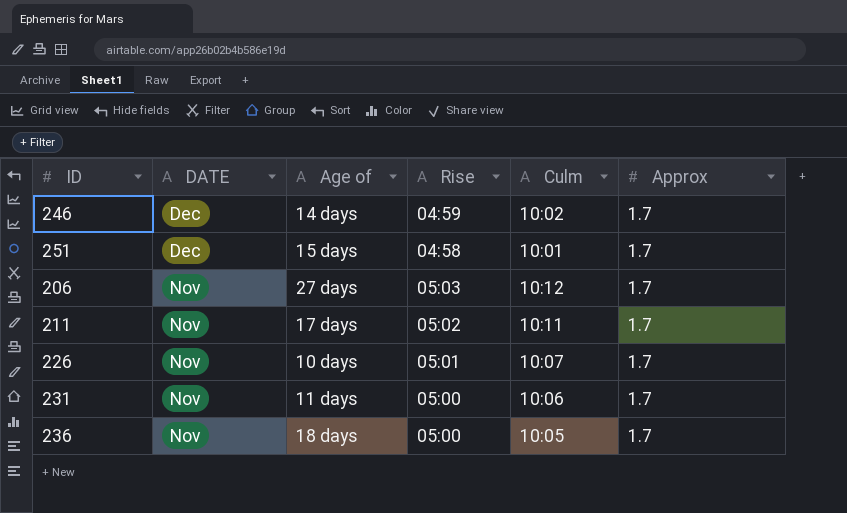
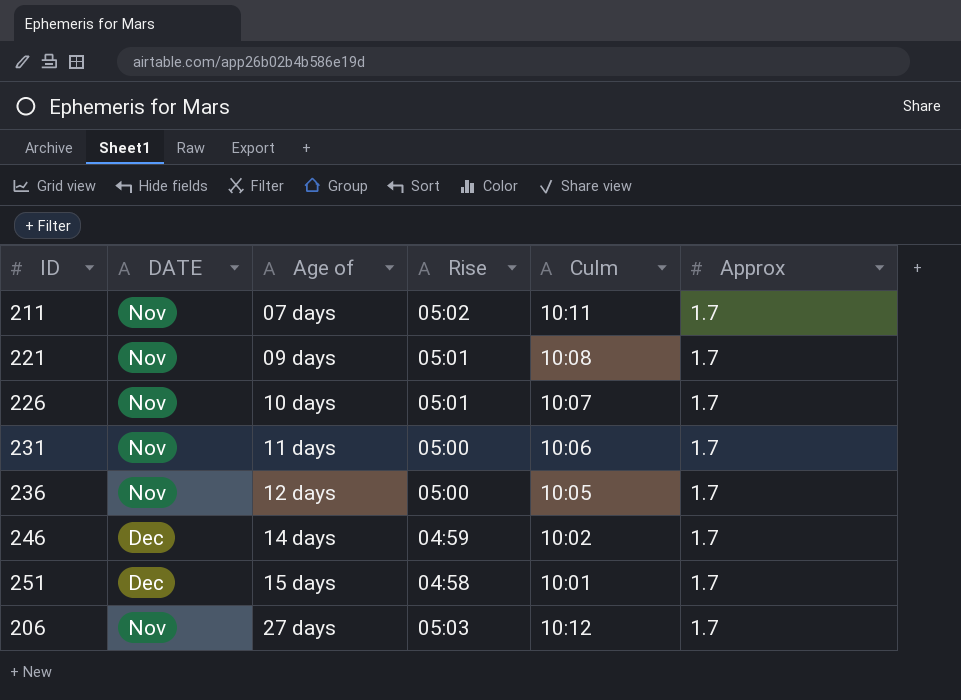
row order: DATE descending -> Age of ascending
211 | Age of: 17 days -> 07 days
row 221: none -> Nov | 09 days | 05:01 | 10:08 | 1.7
236 | Age of: 18 days -> 12 days

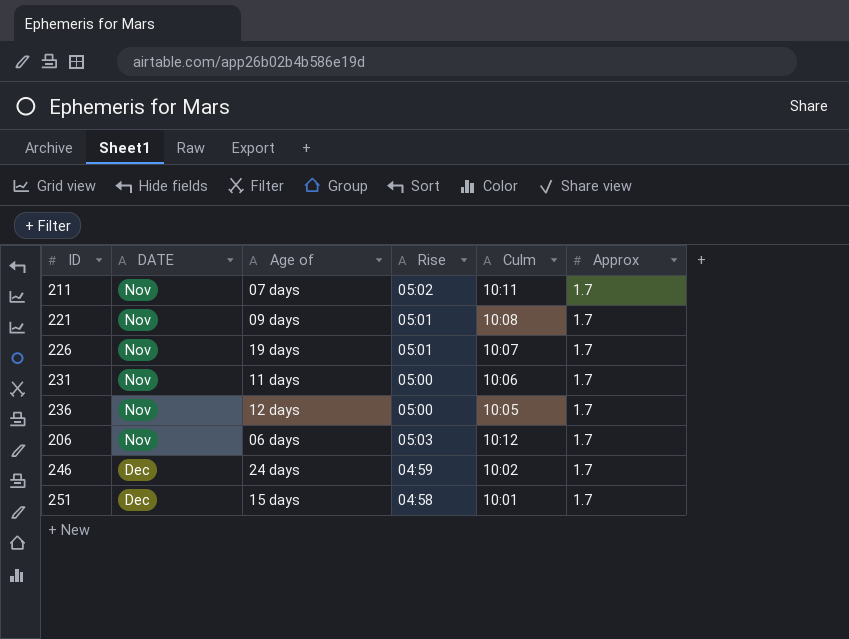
row order: Age of ascending -> DATE ascending
226 | Age of: 10 days -> 19 days
206 | Age of: 27 days -> 06 days
246 | Age of: 14 days -> 24 days

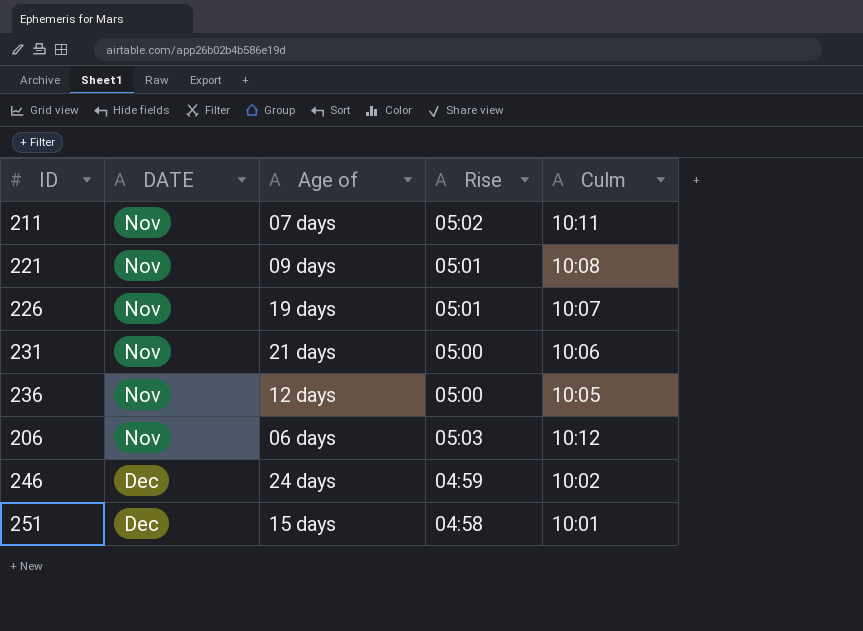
column Approx | position: 6 -> none
231 | Age of: 11 days -> 21 days

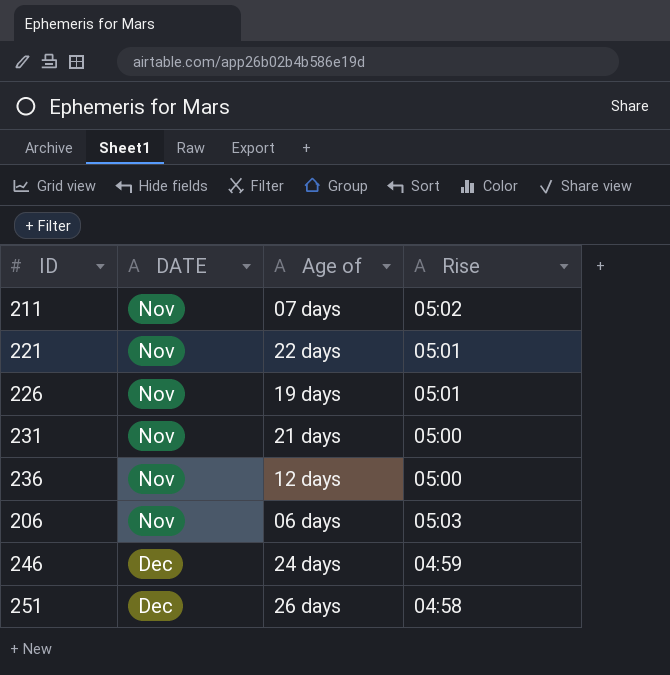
column Culm | position: 5 -> none
221 | Age of: 09 days -> 22 days
251 | Age of: 15 days -> 26 days

